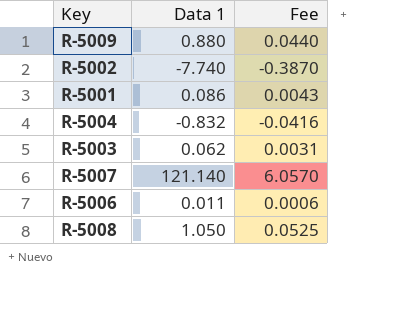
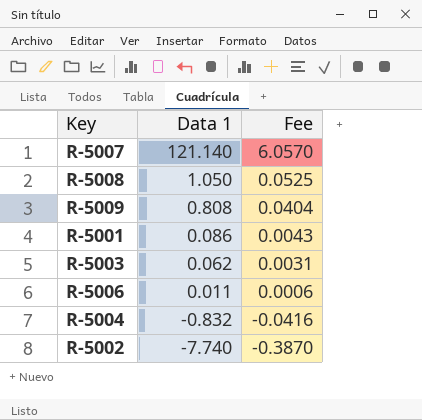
row order: none -> Data 1 descending
R-5009 | Data 1: 0.880 -> 0.808
R-5009 | Fee: 0.0440 -> 0.0404

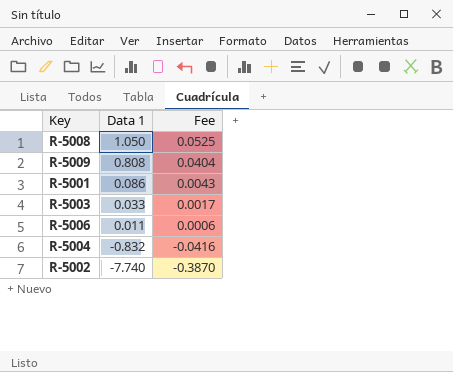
row R-5007: 121.140 | 6.0570 -> none
R-5003 | Data 1: 0.062 -> 0.033
R-5003 | Fee: 0.0031 -> 0.0017

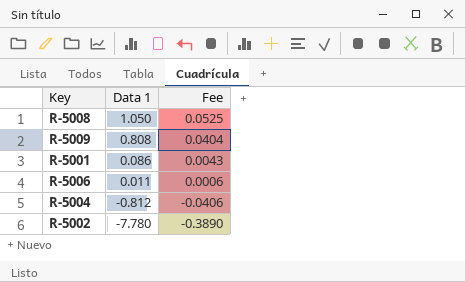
row R-5003: 0.033 | 0.0017 -> none
R-5004 | Data 1: -0.832 -> -0.812
R-5004 | Fee: -0.0416 -> -0.0406
R-5002 | Data 1: -7.740 -> -7.780
R-5002 | Fee: -0.3870 -> -0.3890

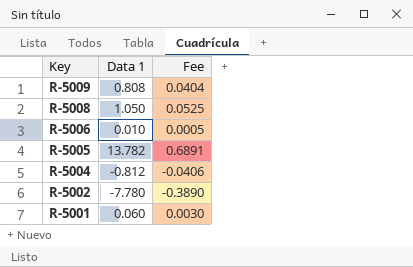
row order: Data 1 descending -> Key descending
R-5006 | Data 1: 0.011 -> 0.010
R-5006 | Fee: 0.0006 -> 0.0005
row R-5005: none -> 13.782 | 0.6891
R-5001 | Data 1: 0.086 -> 0.060
R-5001 | Fee: 0.0043 -> 0.0030

